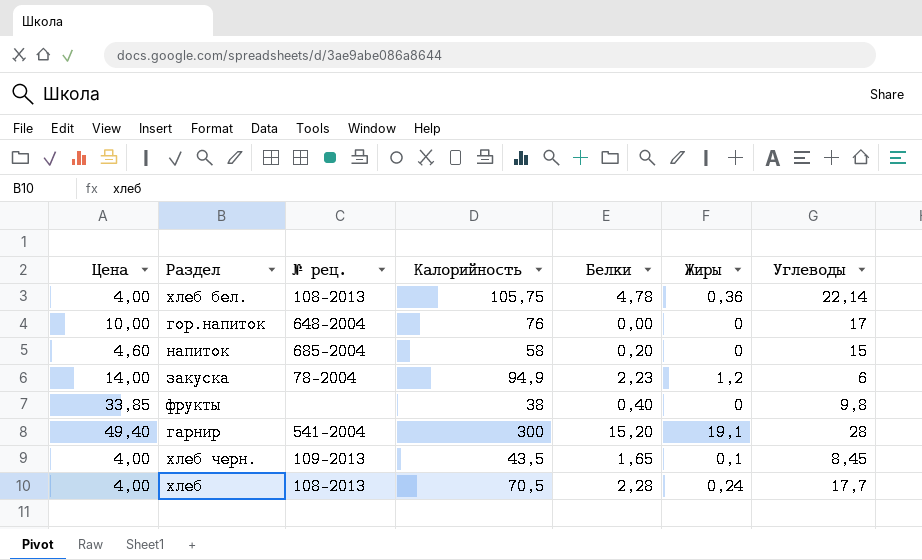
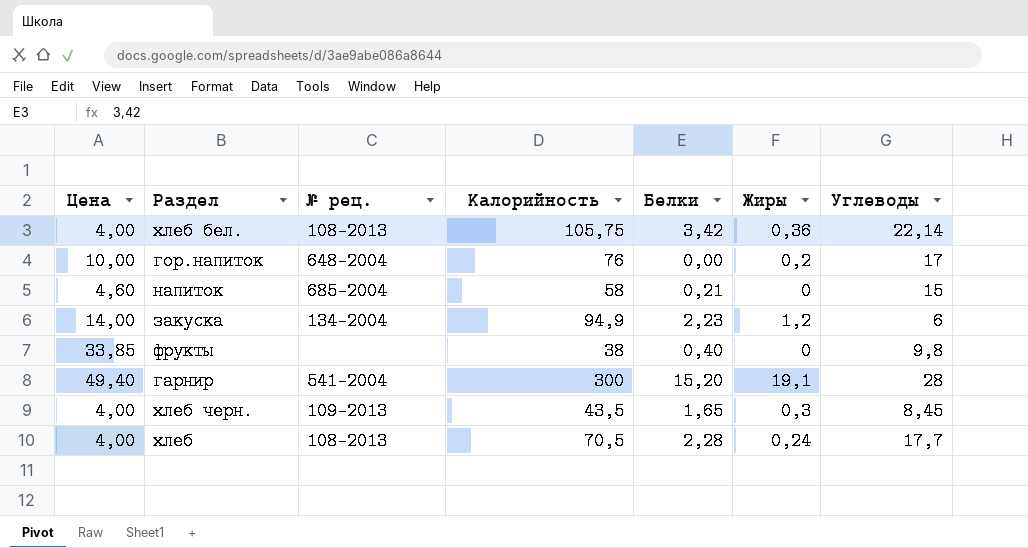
хлеб бел. | Белки: 4,78 -> 3,42
гор.напиток | Жиры: 0 -> 0,2
напиток | Белки: 0,20 -> 0,21
закуска | № рец.: 78-2004 -> 134-2004
хлеб черн. | Жиры: 0,1 -> 0,3

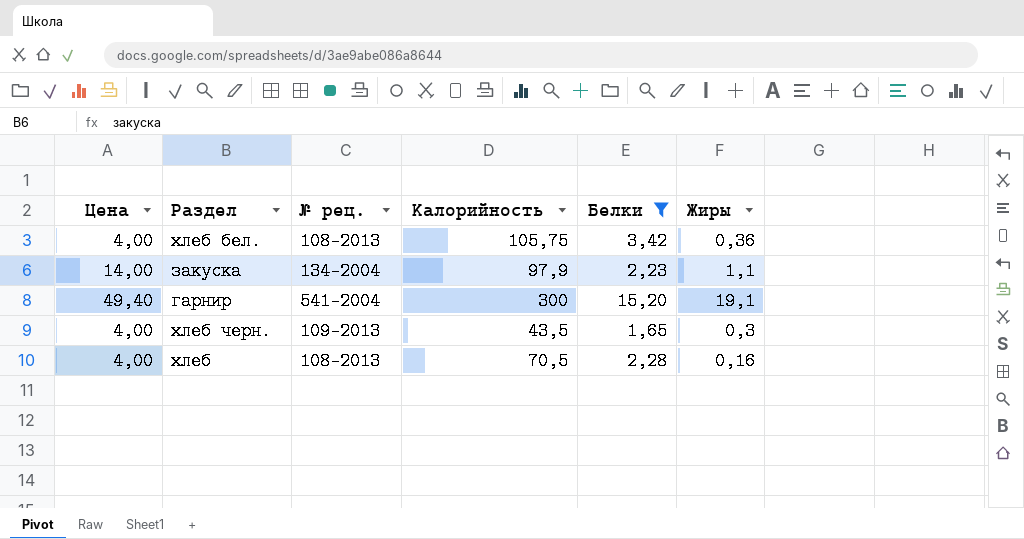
filter: none -> Белки >= 1,65
column Углеводы | position: 7 -> none
закуска | Калорийность: 94,9 -> 97,9
закуска | Жиры: 1,2 -> 1,1
хлеб | Жиры: 0,24 -> 0,16

